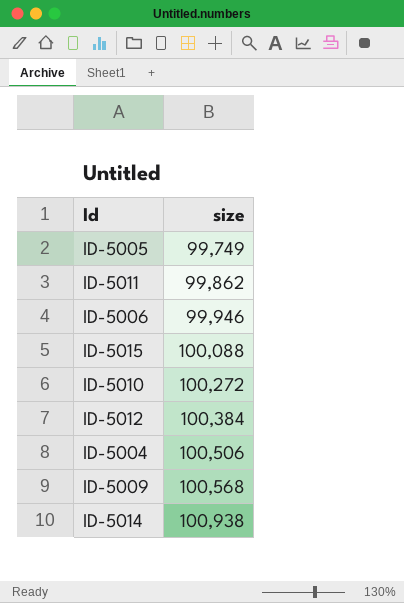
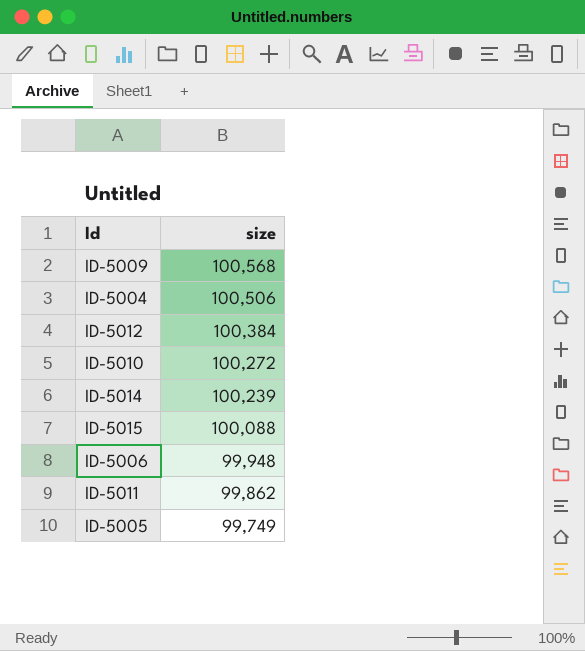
row order: size ascending -> size descending
ID-5014 | size: 100,938 -> 100,239
ID-5006 | size: 99,946 -> 99,948

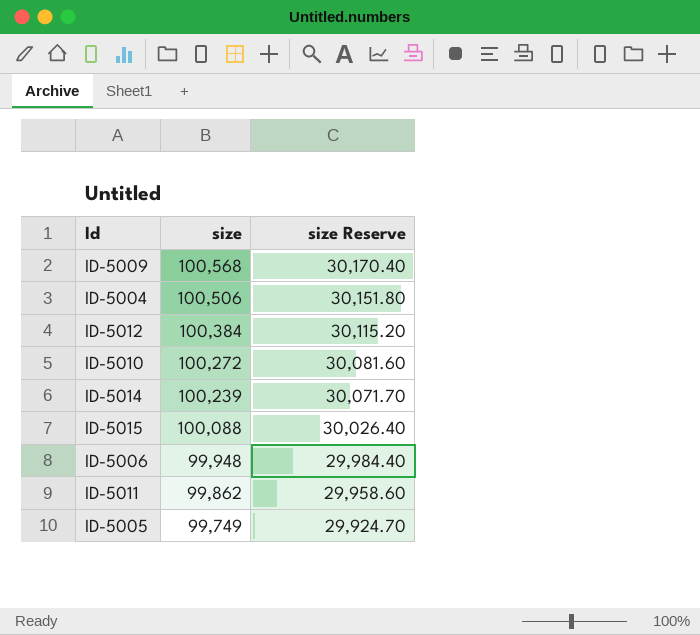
column size Reserve | formula: none -> [size] * 0.3

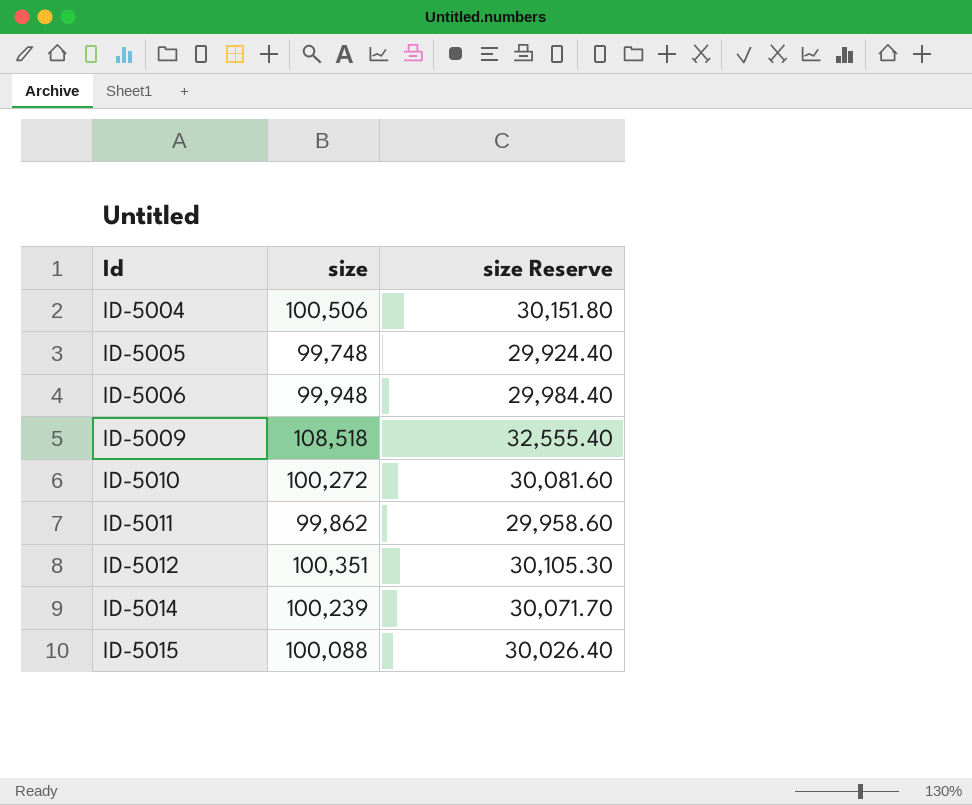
row order: size descending -> Id ascending
ID-5005 | size: 99,749 -> 99,748
ID-5005 | size Reserve: 29,924.70 -> 29,924.40
ID-5009 | size: 100,568 -> 108,518
ID-5009 | size Reserve: 30,170.40 -> 32,555.40
ID-5012 | size: 100,384 -> 100,351
ID-5012 | size Reserve: 30,115.20 -> 30,105.30

